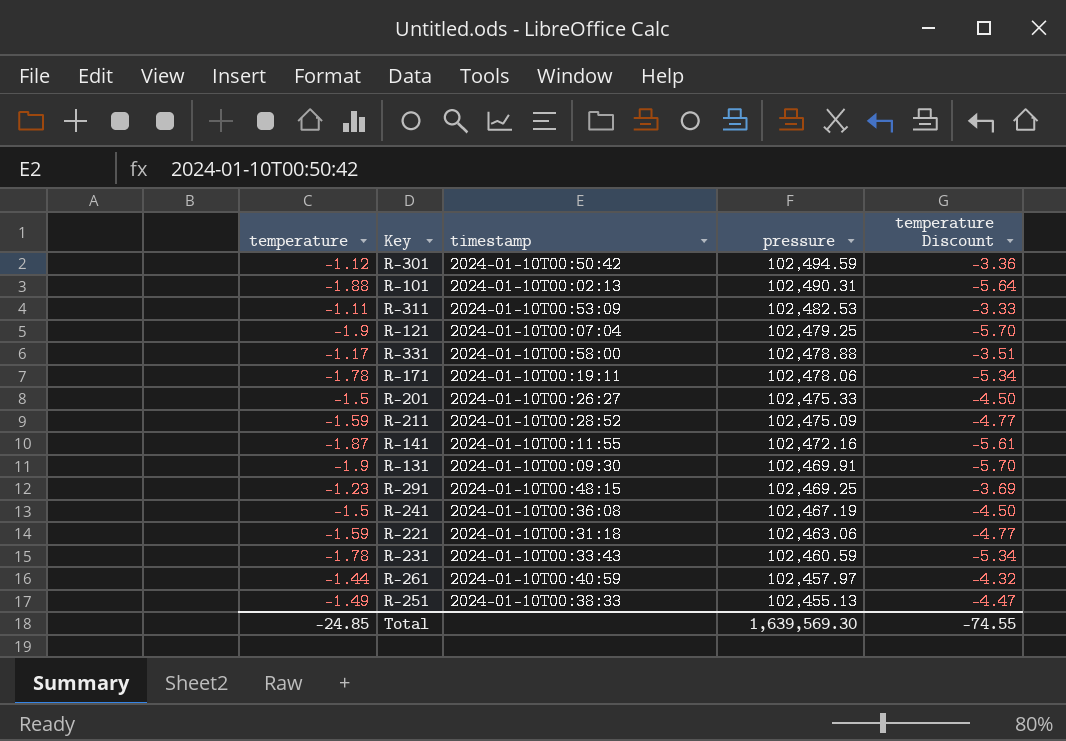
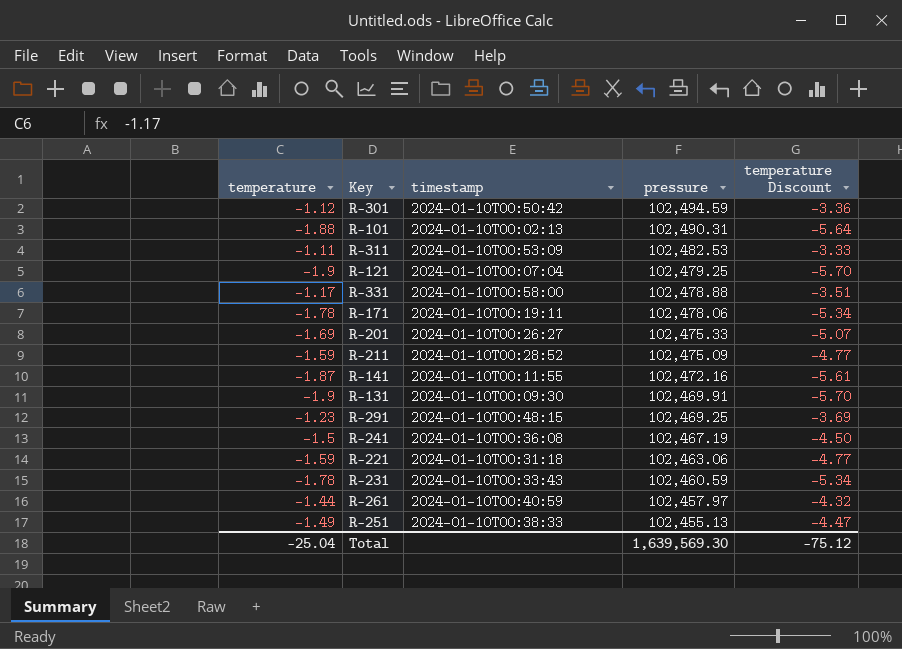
R-201 | temperature: -1.5 -> -1.69
R-201 | temperature Discount: -4.50 -> -5.07
Total | temperature: -24.85 -> -25.04
Total | temperature Discount: -74.55 -> -75.12

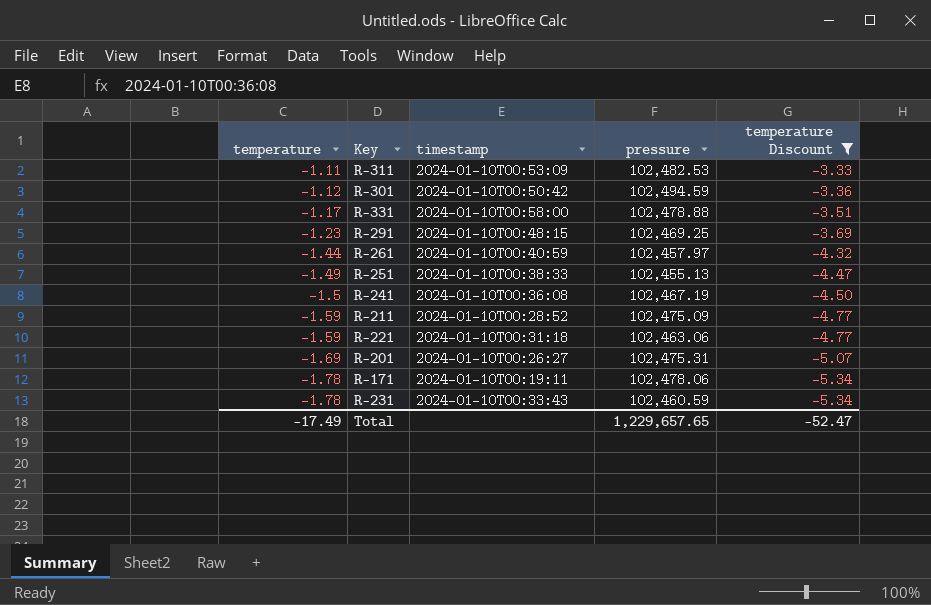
filter: none -> temperature Discount >= -5.34
row order: pressure descending -> temperature descending
R-201 | pressure: 102,475.33 -> 102,475.31
Total | temperature: -25.04 -> -17.49
Total | pressure: 1,639,569.30 -> 1,229,657.65
Total | temperature Discount: -75.12 -> -52.47

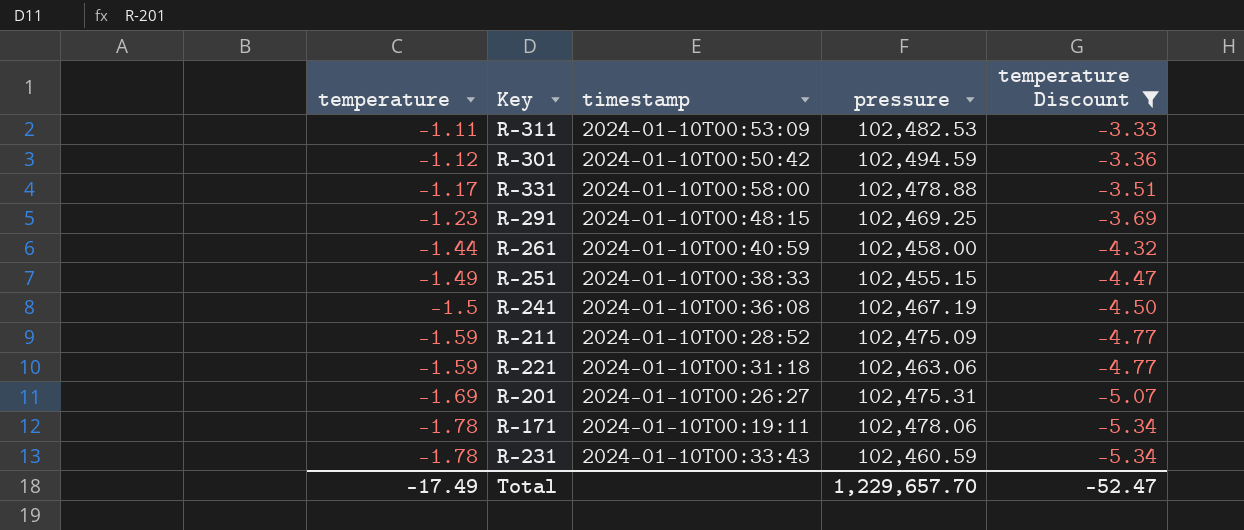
R-261 | pressure: 102,457.97 -> 102,458.00
R-251 | pressure: 102,455.13 -> 102,455.15
Total | pressure: 1,229,657.65 -> 1,229,657.70

